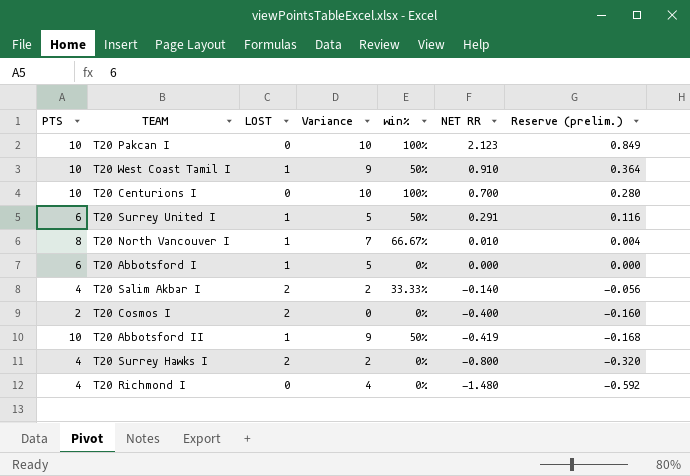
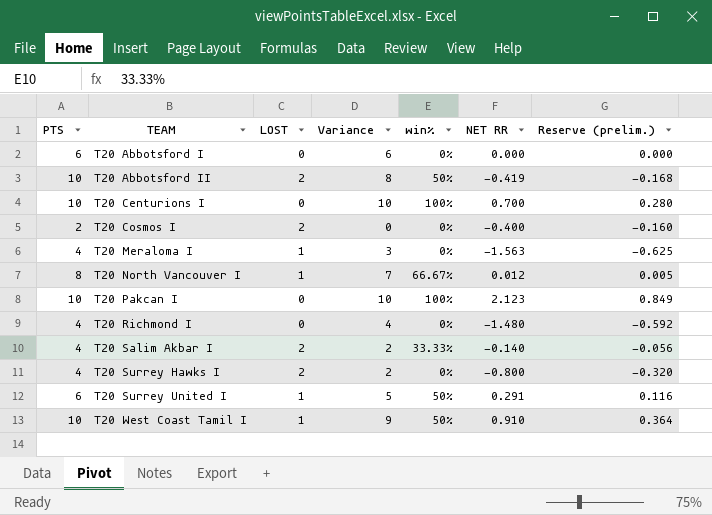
row order: NET RR descending -> TEAM ascending
T20 Abbotsford I | LOST: 1 -> 0
T20 Abbotsford I | Variance: 5 -> 6
T20 Abbotsford II | LOST: 1 -> 2
T20 Abbotsford II | Variance: 9 -> 8
row T20 Meraloma I: none -> 4 | 1 | 3 | 0% | -1.563 | -0.625
T20 North Vancouver I | NET RR: 0.010 -> 0.012
T20 North Vancouver I | Reserve (prelim.): 0.004 -> 0.005

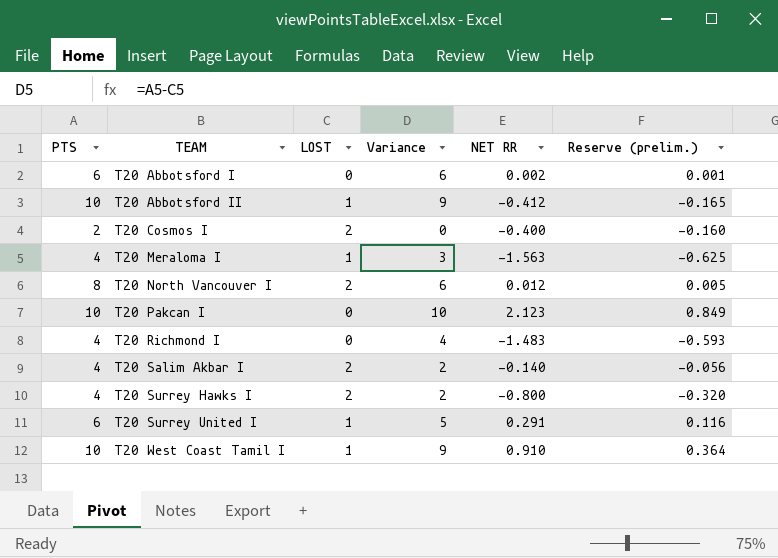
column win% | position: 5 -> none
row T20 Centurions I: 10 | 0 | 10 | 100% | 0.700 | 0.280 -> none
T20 Abbotsford I | NET RR: 0.000 -> 0.002
T20 Abbotsford I | Reserve (prelim.): 0.000 -> 0.001
T20 Abbotsford II | LOST: 2 -> 1
T20 Abbotsford II | Variance: 8 -> 9
T20 Abbotsford II | NET RR: -0.419 -> -0.412
T20 Abbotsford II | Reserve (prelim.): -0.168 -> -0.165
T20 North Vancouver I | LOST: 1 -> 2
T20 North Vancouver I | Variance: 7 -> 6
T20 Richmond I | NET RR: -1.480 -> -1.483
T20 Richmond I | Reserve (prelim.): -0.592 -> -0.593

